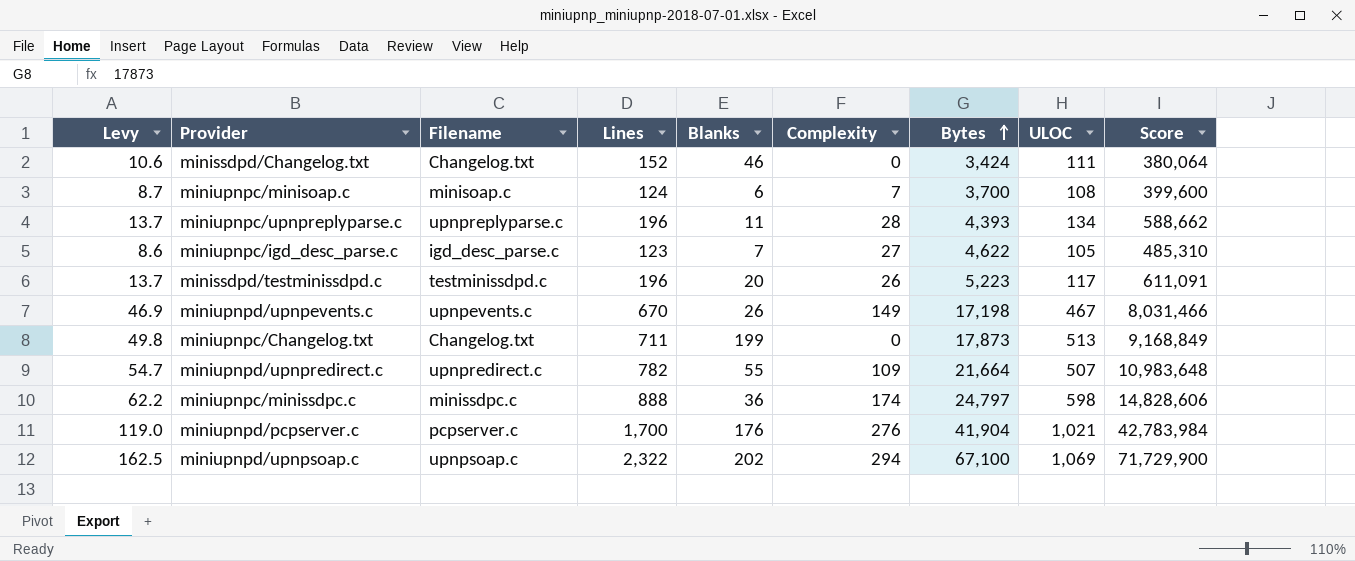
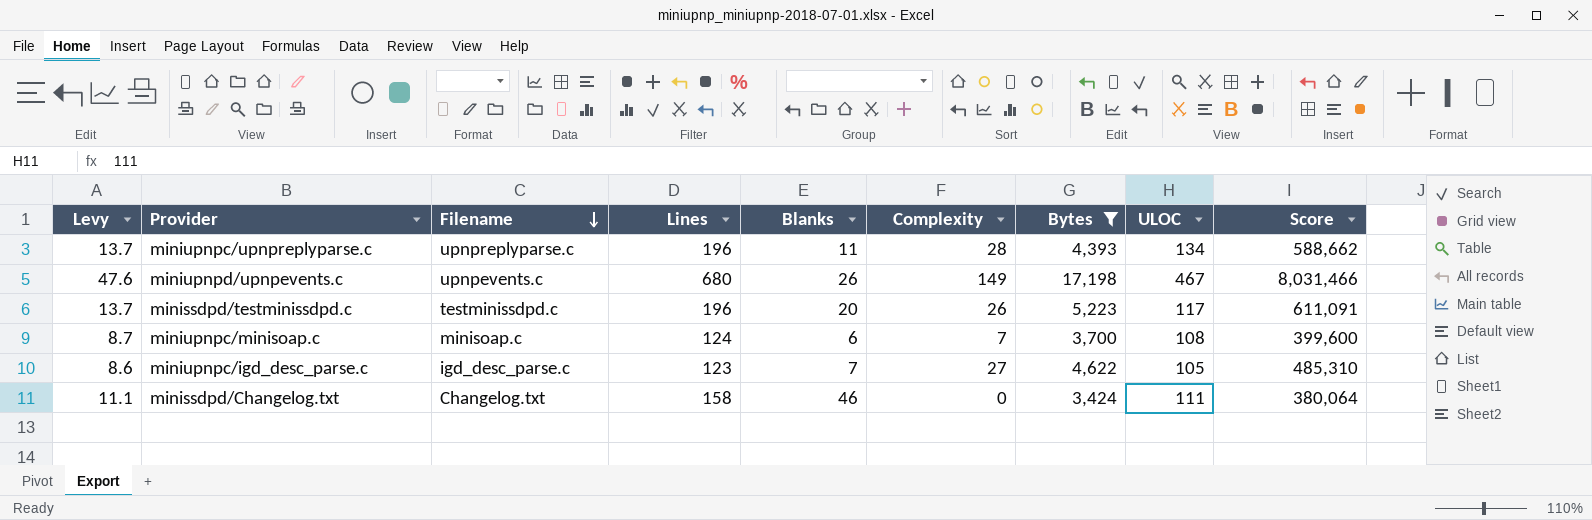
filter: none -> Bytes <= 17,198
row order: Bytes ascending -> Filename descending
miniupnpd/upnpevents.c | Levy: 46.9 -> 47.6
miniupnpd/upnpevents.c | Lines: 670 -> 680
minissdpd/Changelog.txt | Levy: 10.6 -> 11.1
minissdpd/Changelog.txt | Lines: 152 -> 158

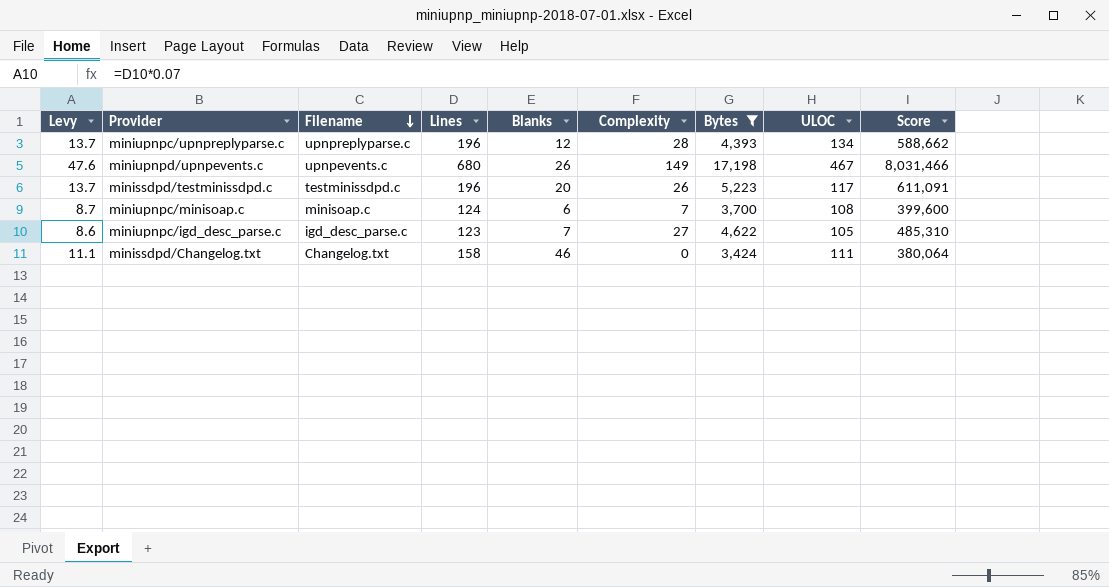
miniupnpc/upnpreplyparse.c | Blanks: 11 -> 12

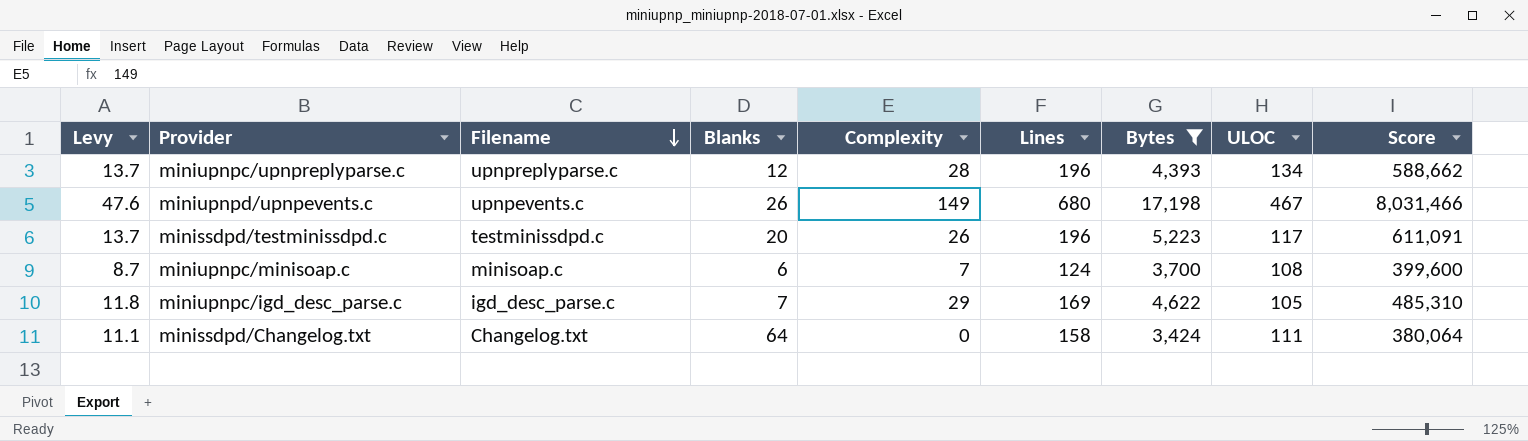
column Lines | position: 4 -> 6
miniupnpc/igd_desc_parse.c | Levy: 8.6 -> 11.8
miniupnpc/igd_desc_parse.c | Complexity: 27 -> 29
miniupnpc/igd_desc_parse.c | Lines: 123 -> 169
minissdpd/Changelog.txt | Blanks: 46 -> 64

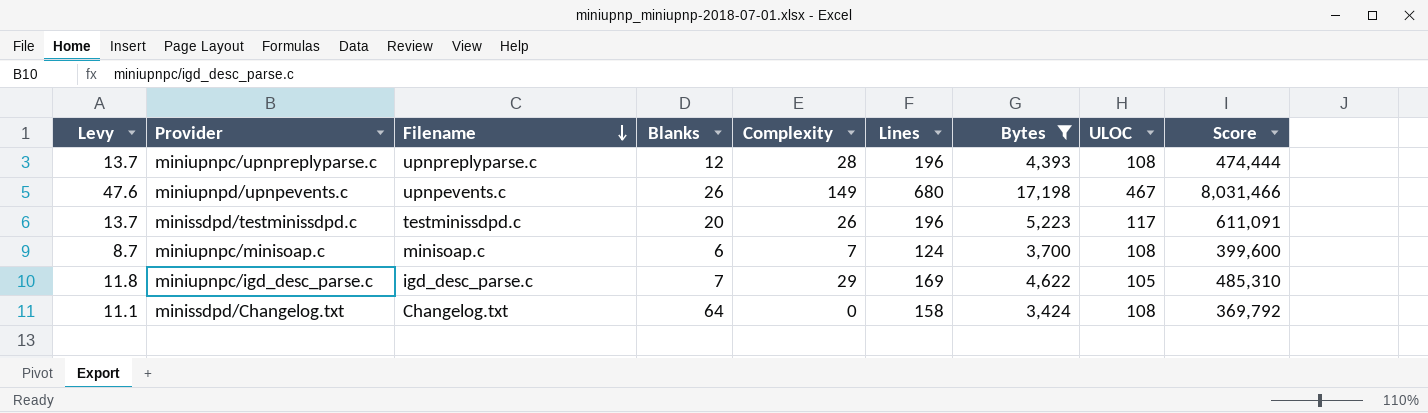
miniupnpc/upnpreplyparse.c | ULOC: 134 -> 108
miniupnpc/upnpreplyparse.c | Score: 588,662 -> 474,444
minissdpd/Changelog.txt | ULOC: 111 -> 108
minissdpd/Changelog.txt | Score: 380,064 -> 369,792

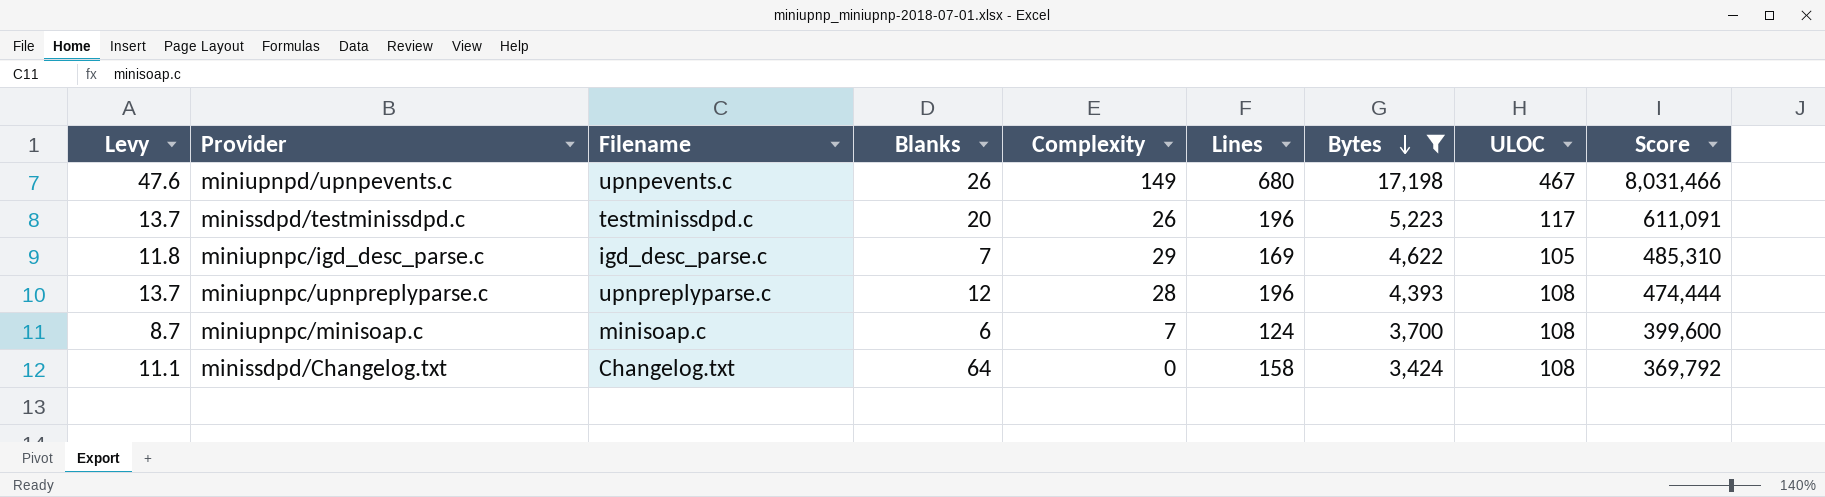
row order: Filename descending -> Bytes descending

